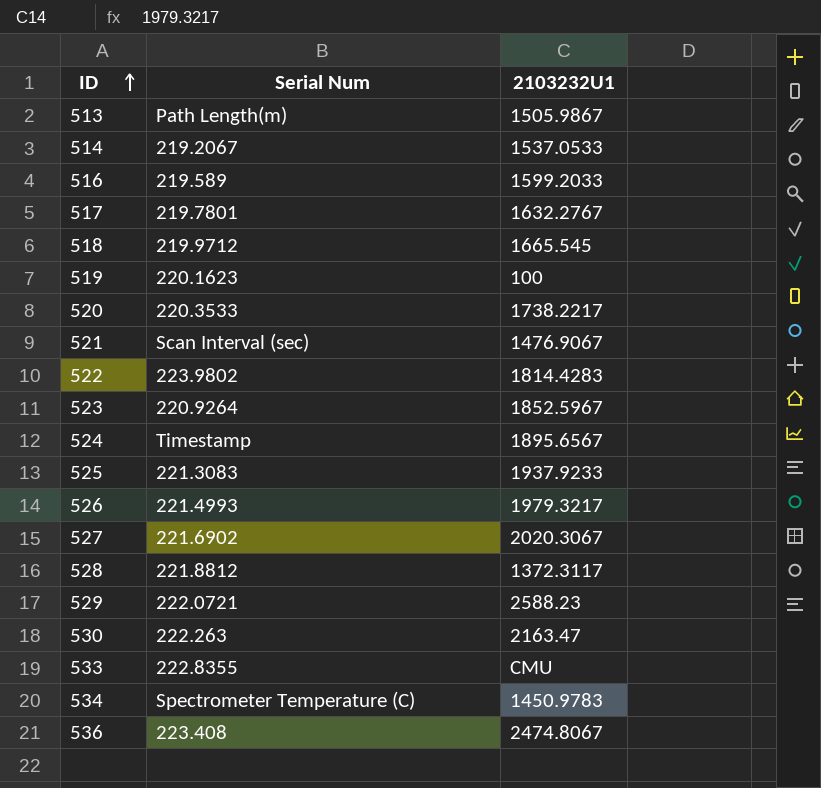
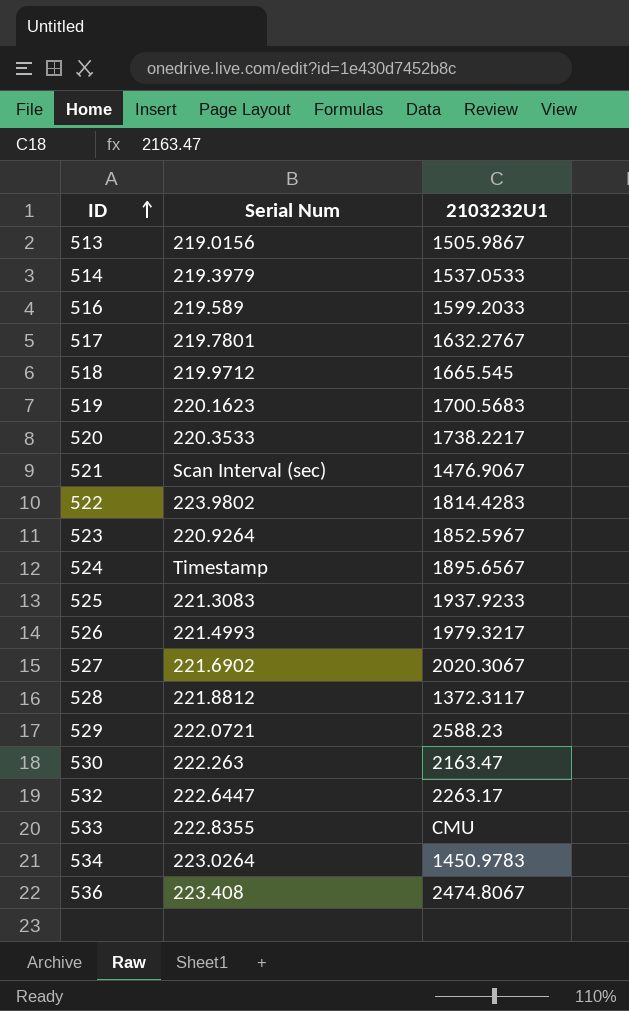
513 | Serial Num: Path Length(m) -> 219.0156
514 | Serial Num: 219.2067 -> 219.3979
519 | 2103232U1: 100 -> 1700.5683
row 532: none -> 222.6447 | 2263.17
534 | Serial Num: Spectrometer Temperature (C) -> 223.0264

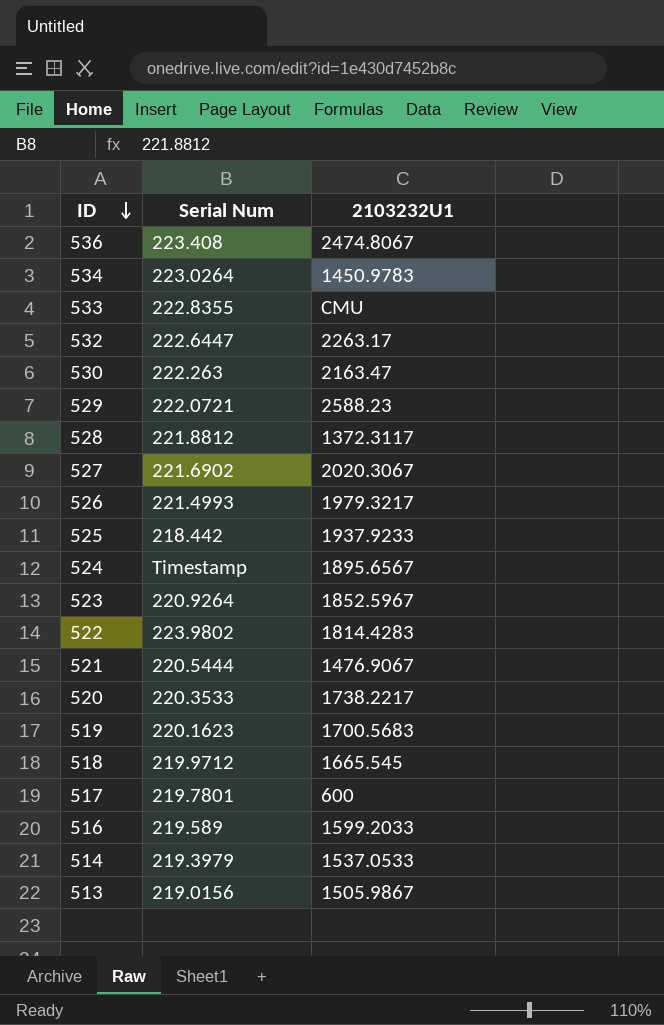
row order: ID ascending -> ID descending
525 | Serial Num: 221.3083 -> 218.442
521 | Serial Num: Scan Interval (sec) -> 220.5444
517 | 2103232U1: 1632.2767 -> 600

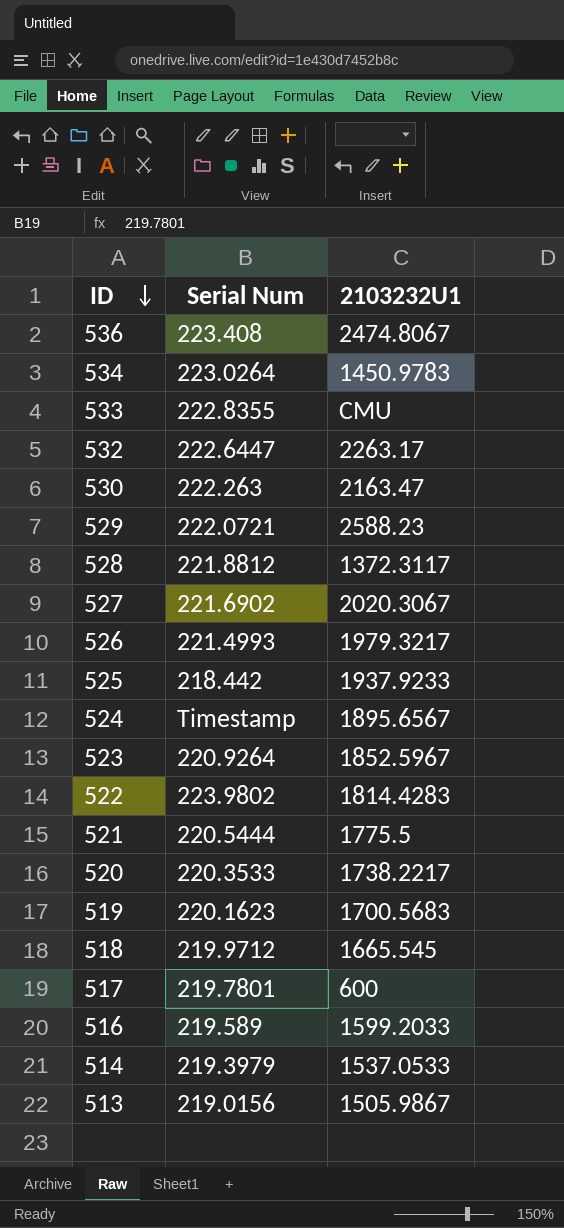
521 | 2103232U1: 1476.9067 -> 1775.5

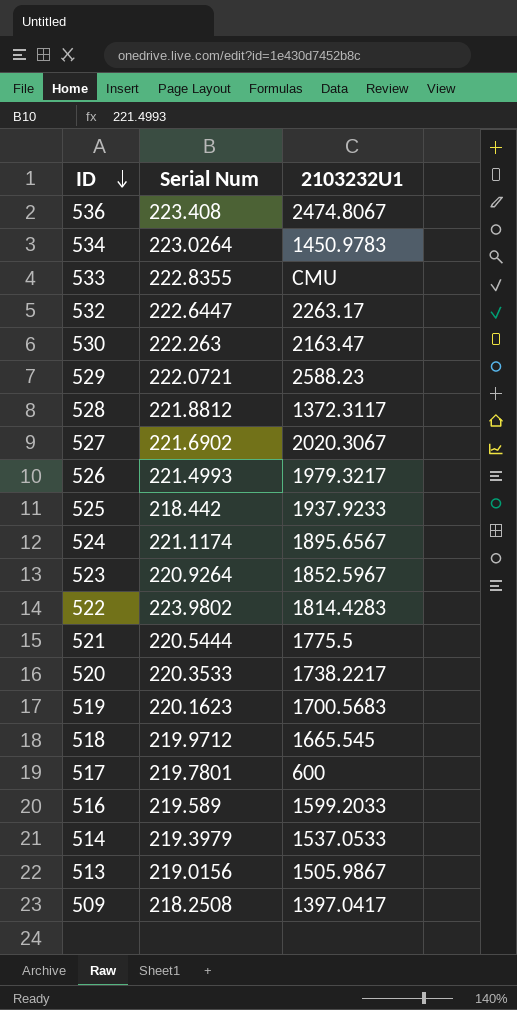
524 | Serial Num: Timestamp -> 221.1174
row 509: none -> 218.2508 | 1397.0417

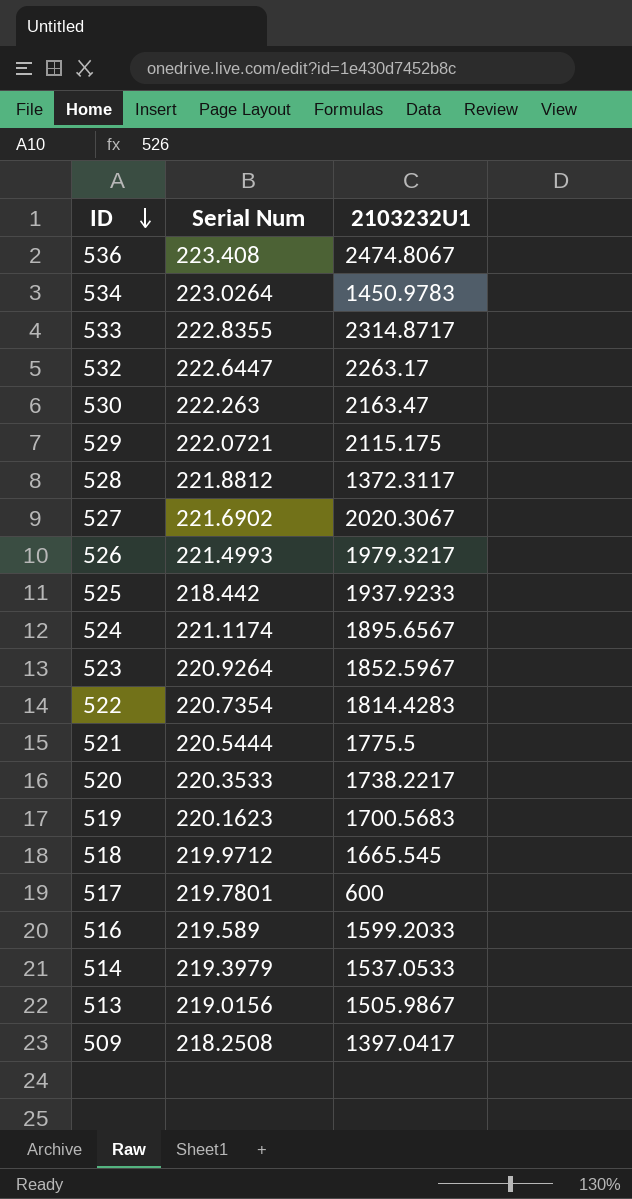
533 | 2103232U1: CMU -> 2314.8717
529 | 2103232U1: 2588.23 -> 2115.175
522 | Serial Num: 223.9802 -> 220.7354

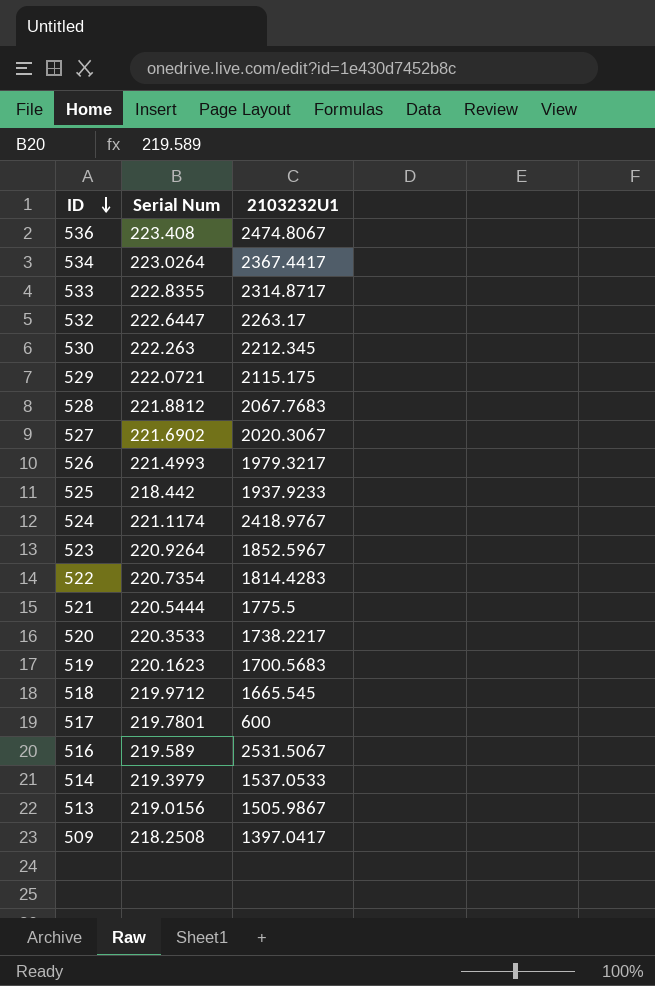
534 | 2103232U1: 1450.9783 -> 2367.4417
530 | 2103232U1: 2163.47 -> 2212.345
528 | 2103232U1: 1372.3117 -> 2067.7683
524 | 2103232U1: 1895.6567 -> 2418.9767
516 | 2103232U1: 1599.2033 -> 2531.5067

